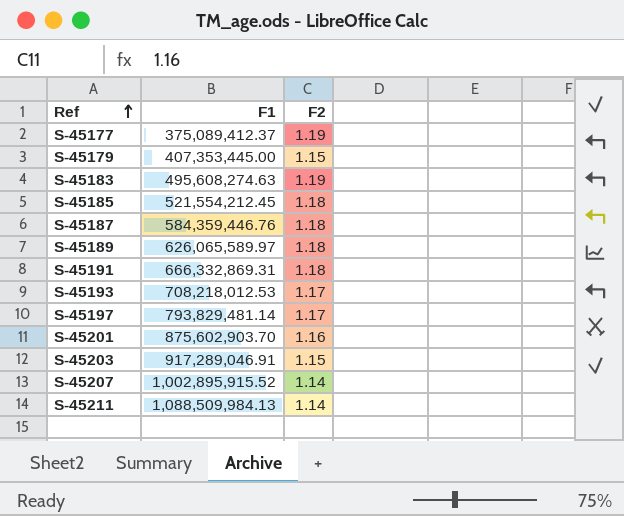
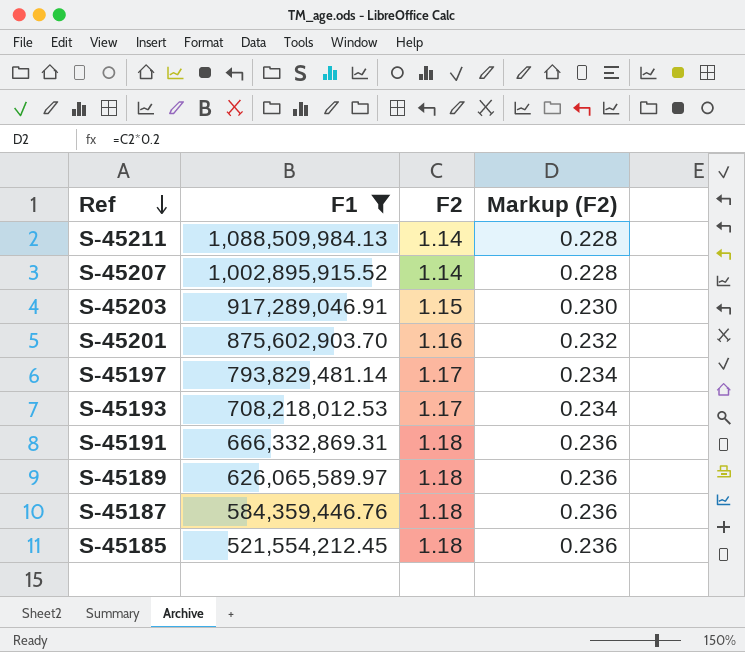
filter: none -> F1 >= 521,554,212.45
row order: Ref ascending -> Ref descending
column Markup (F2) | formula: none -> [F2] * 0.2

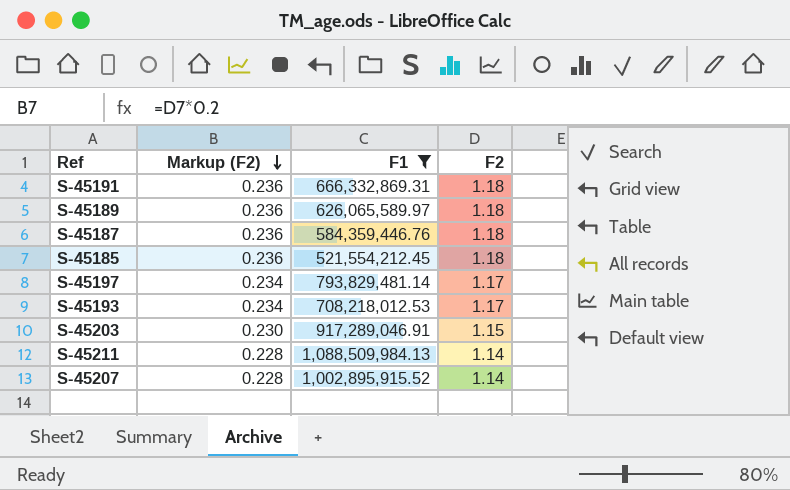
row order: Ref descending -> Markup (F2) descending
column Markup (F2) | position: 4 -> 2
row S-45201: 875,602,903.70 | 1.16 | 0.232 -> none

